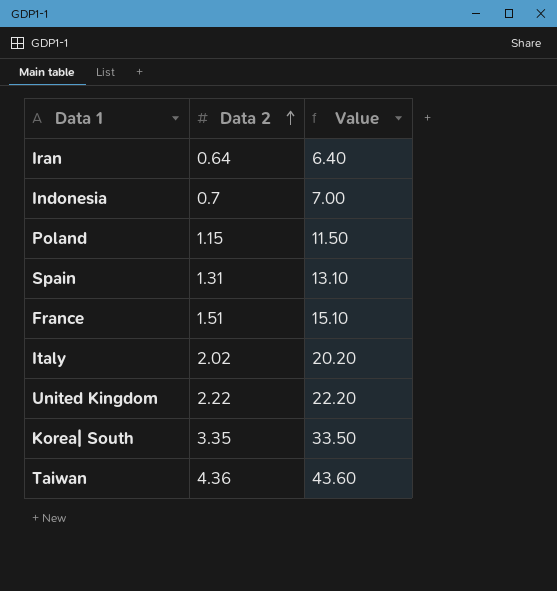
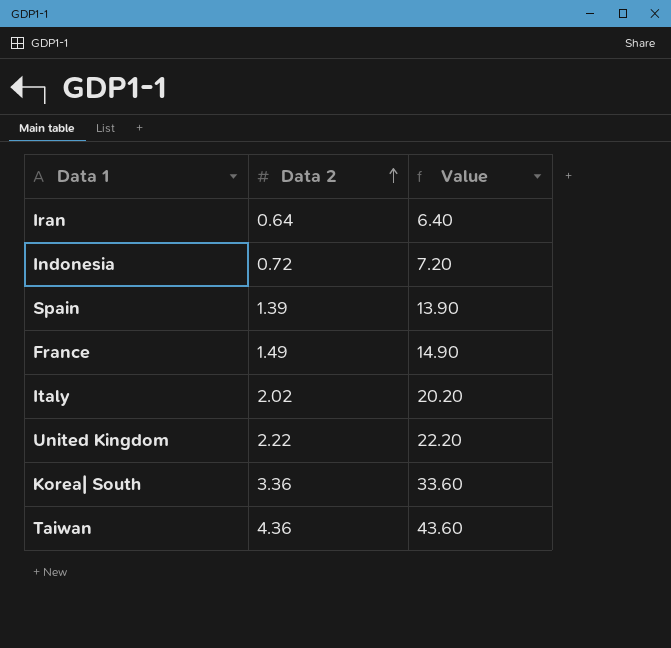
row Poland: 1.15 | 11.50 -> none
Indonesia | Data 2: 0.7 -> 0.72
Indonesia | Value: 7.00 -> 7.20
Spain | Data 2: 1.31 -> 1.39
Spain | Value: 13.10 -> 13.90
France | Data 2: 1.51 -> 1.49
France | Value: 15.10 -> 14.90
Korea| South | Data 2: 3.35 -> 3.36
Korea| South | Value: 33.50 -> 33.60

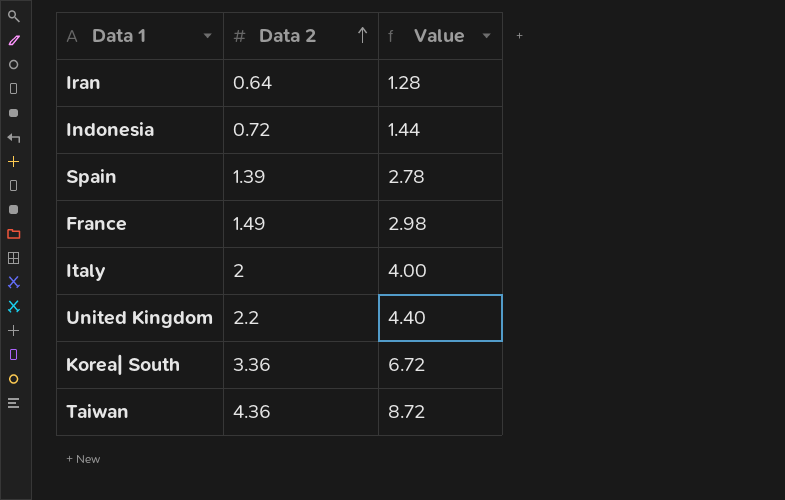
column Value | formula: [Data 2] * 10 -> [Data 2] * 2
Italy | Data 2: 2.02 -> 2
United Kingdom | Data 2: 2.22 -> 2.2

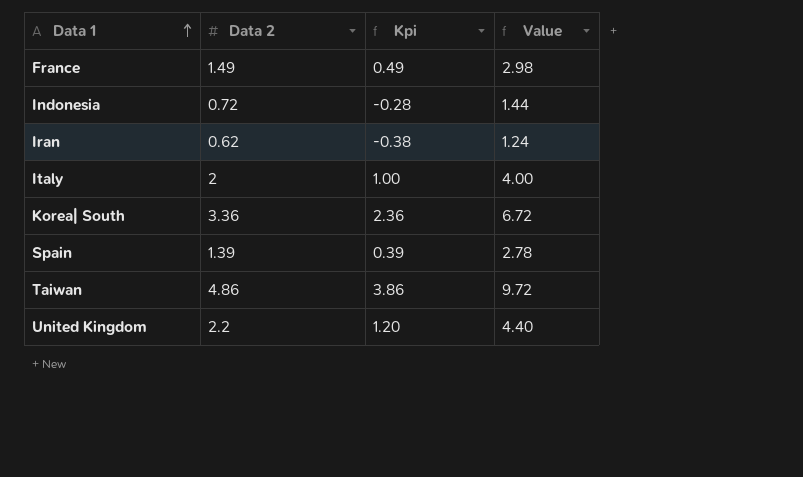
row order: Data 2 ascending -> Data 1 ascending
column Kpi | formula: none -> [Data 2] - 1
Iran | Data 2: 0.64 -> 0.62
Iran | Value: 1.28 -> 1.24
Taiwan | Data 2: 4.36 -> 4.86
Taiwan | Value: 8.72 -> 9.72

